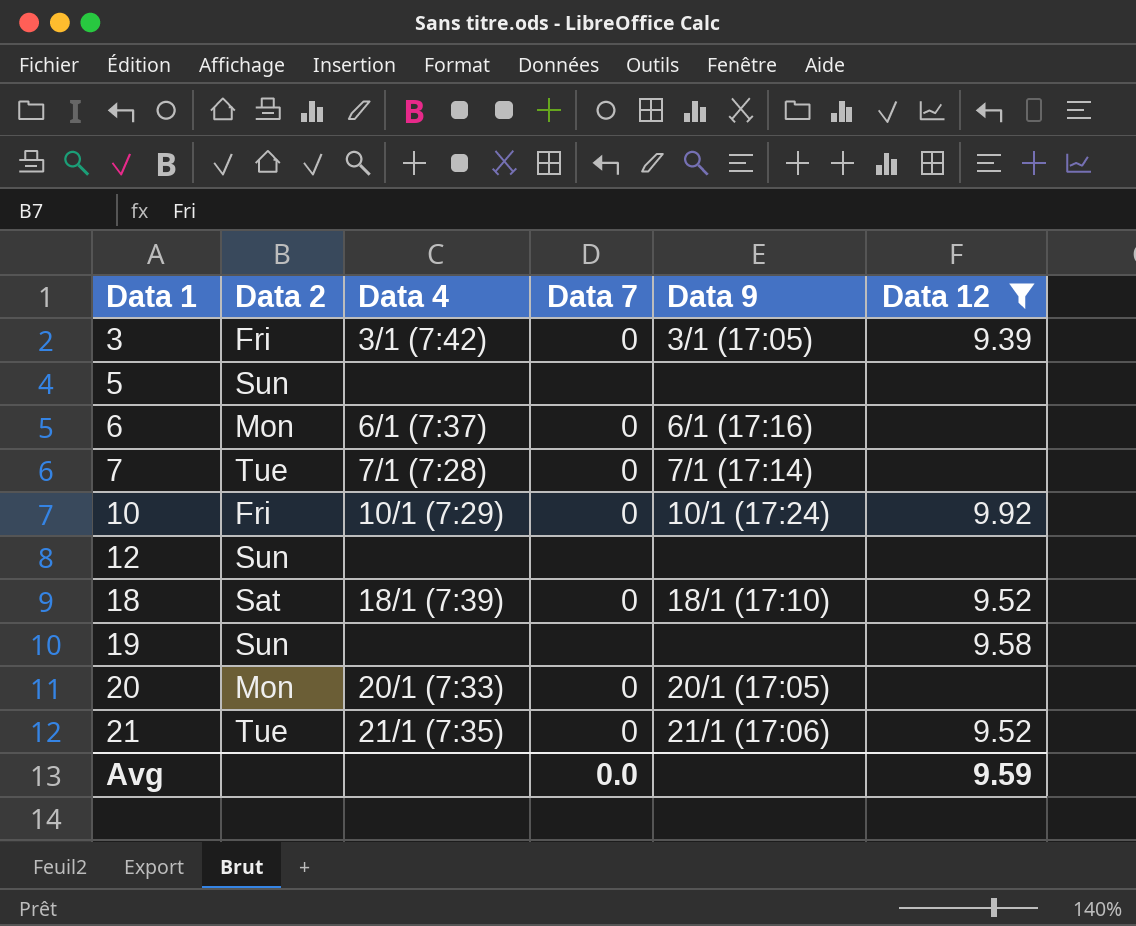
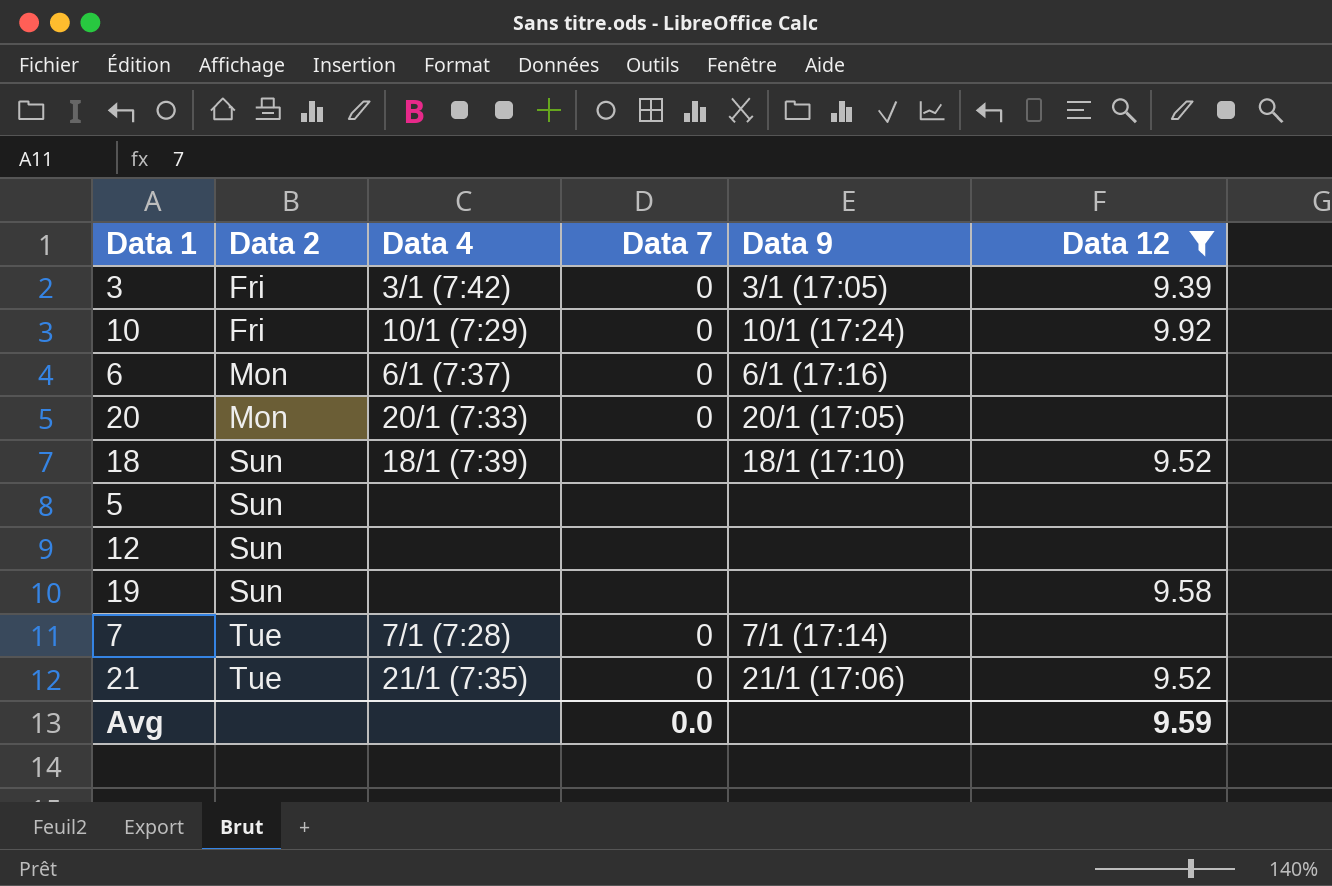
row order: Data 1 ascending -> Data 2 ascending
18 | Data 2: Sat -> Sun
18 | Data 7: 0 -> none

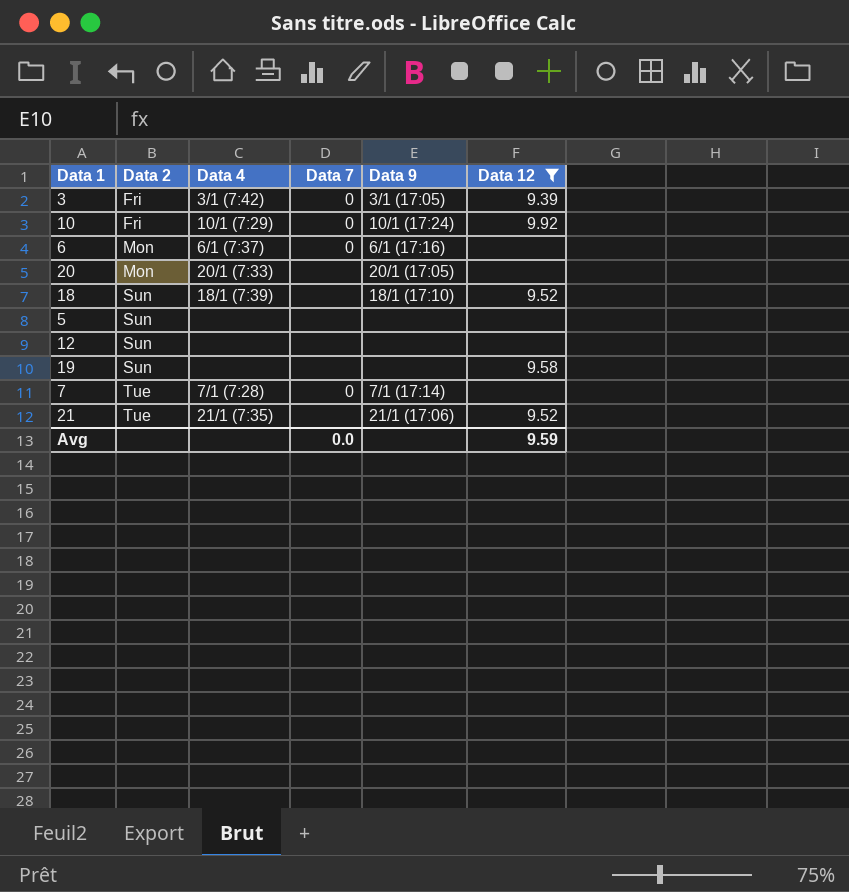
20 | Data 7: 0 -> none
21 | Data 7: 0 -> none

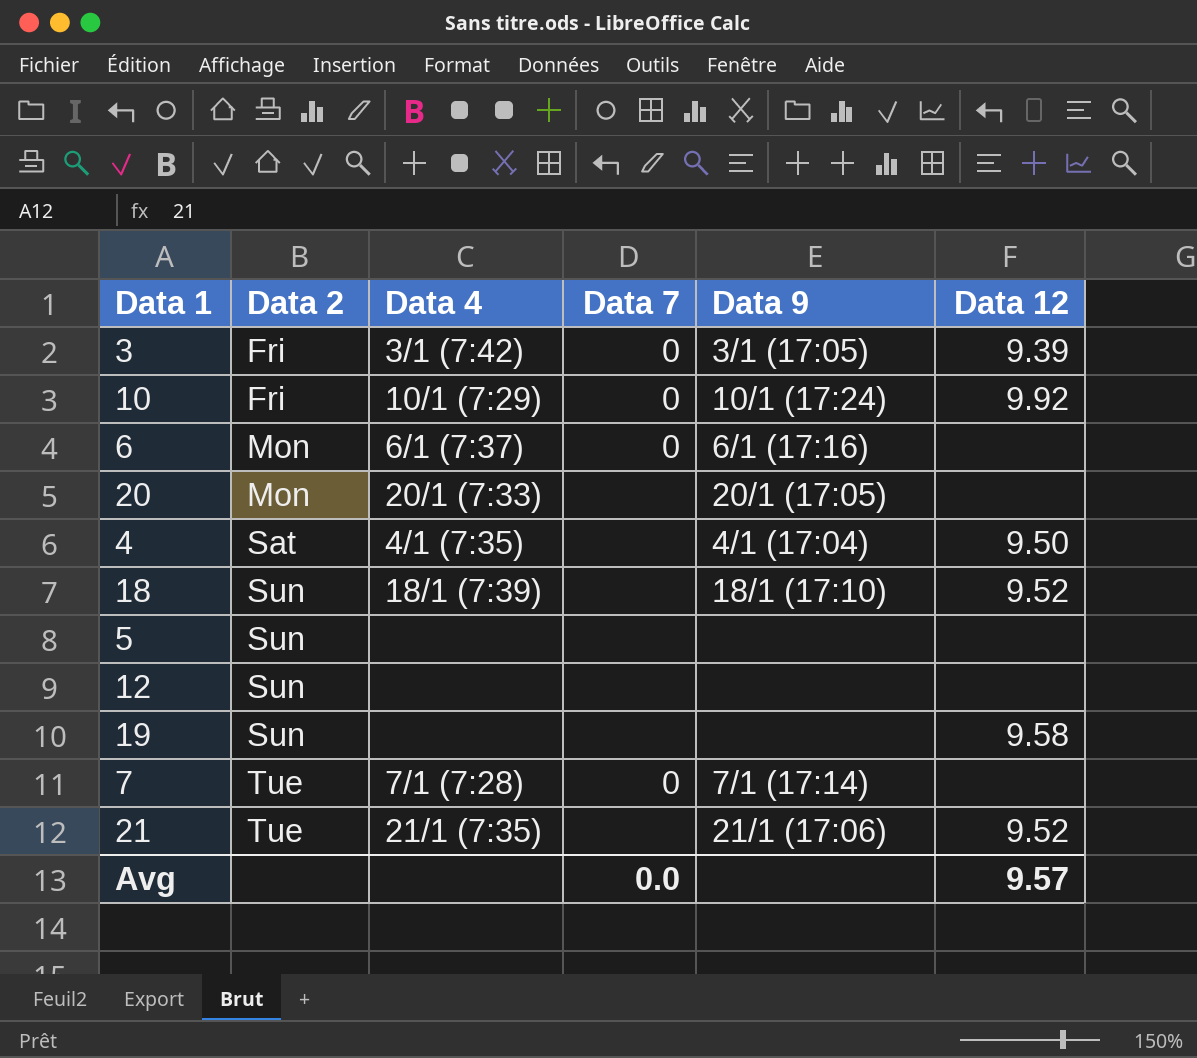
filter: Data 12 != 9.50 -> none
Avg | Data 12: 9.59 -> 9.57

